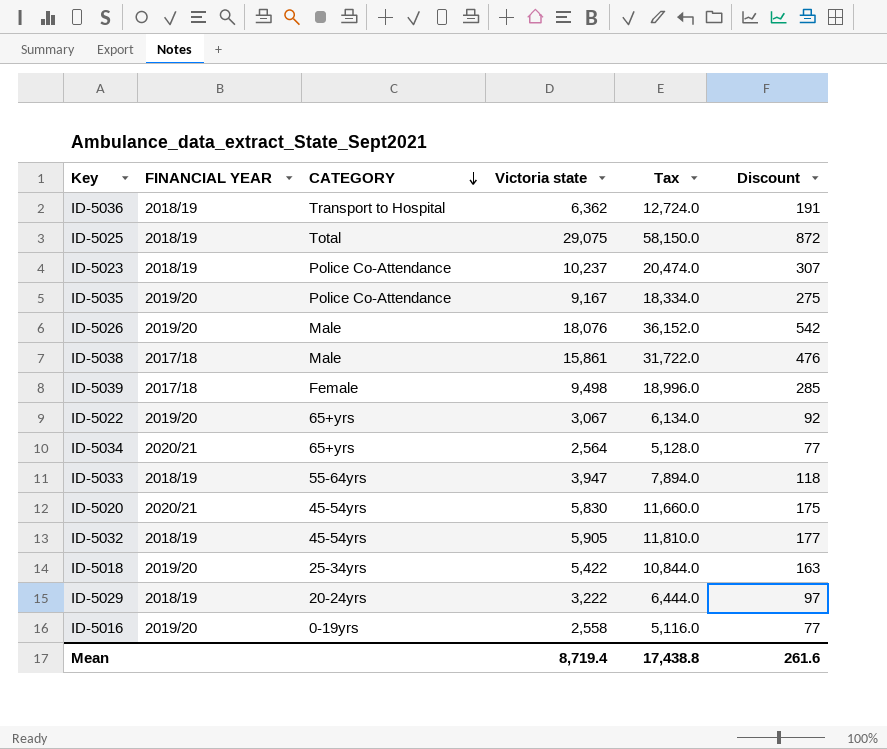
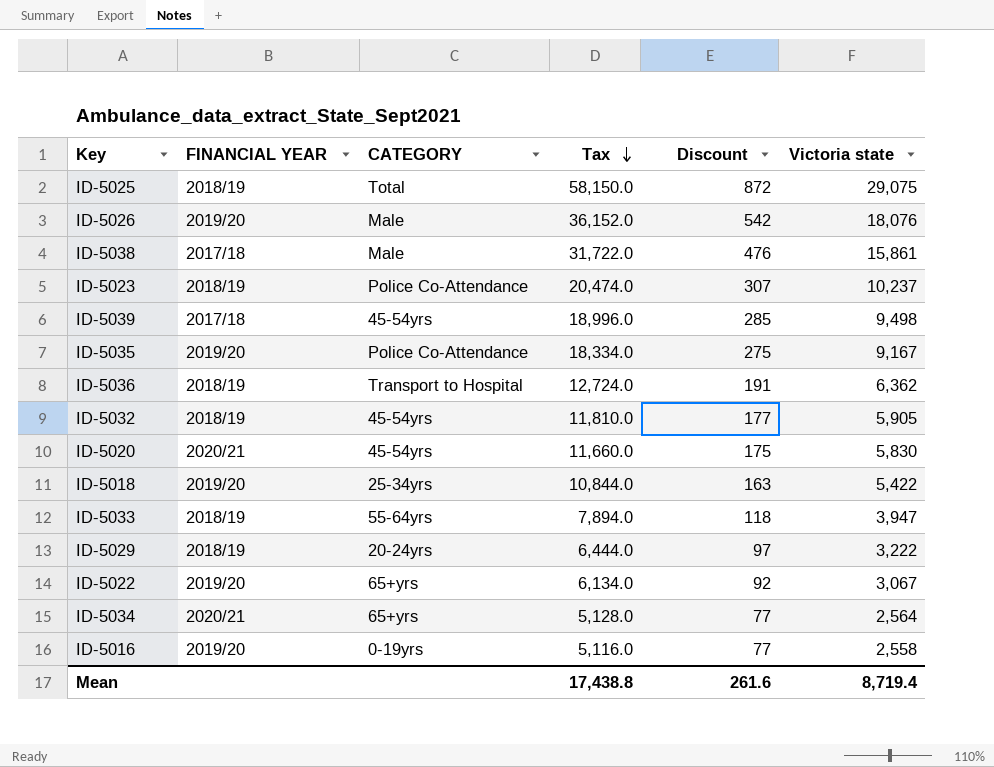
row order: CATEGORY descending -> Tax descending
column Victoria state | position: 4 -> 6
ID-5039 | CATEGORY: Female -> 45-54yrs

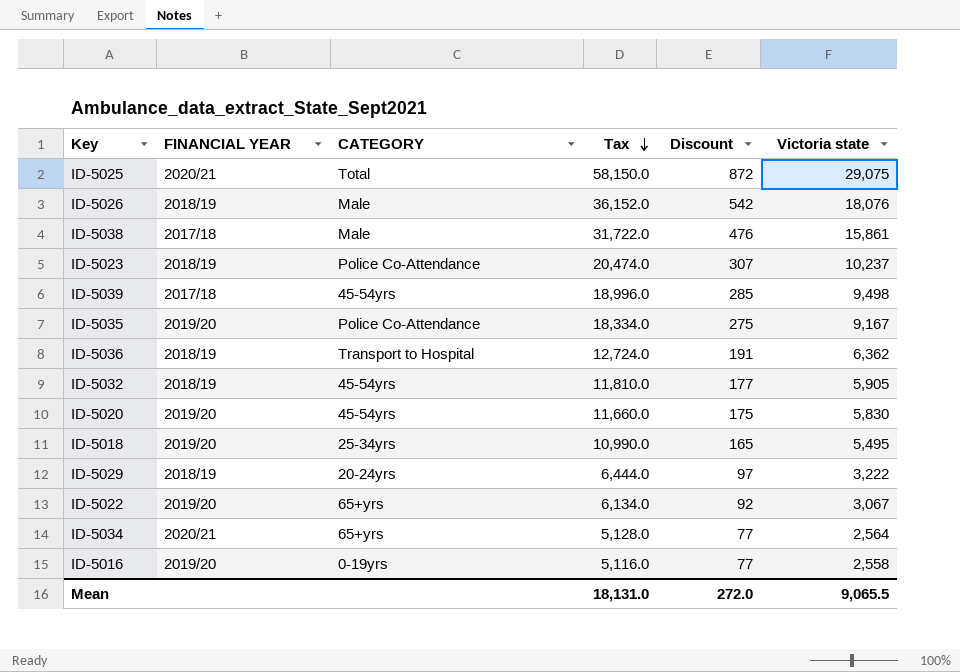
row ID-5033: 2018/19 | 55-64yrs | 7,894.0 | 118 | 3,947 -> none
ID-5025 | FINANCIAL YEAR: 2018/19 -> 2020/21
ID-5026 | FINANCIAL YEAR: 2019/20 -> 2018/19
ID-5020 | FINANCIAL YEAR: 2020/21 -> 2019/20
ID-5018 | Tax: 10,844.0 -> 10,990.0
ID-5018 | Discount: 163 -> 165
ID-5018 | Victoria state: 5,422 -> 5,495
Mean | Tax: 17,438.8 -> 18,131.0
Mean | Discount: 261.6 -> 272.0
Mean | Victoria state: 8,719.4 -> 9,065.5

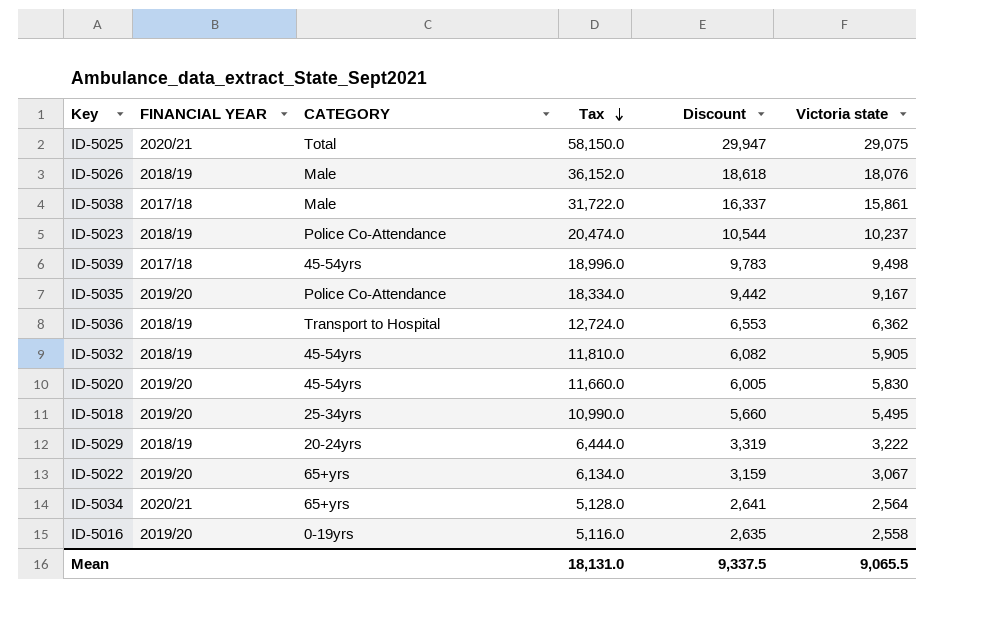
column Discount | formula: [Victoria state] * 0.03 -> [Victoria state] * 1.03
Mean | Discount: 272.0 -> 9,337.5

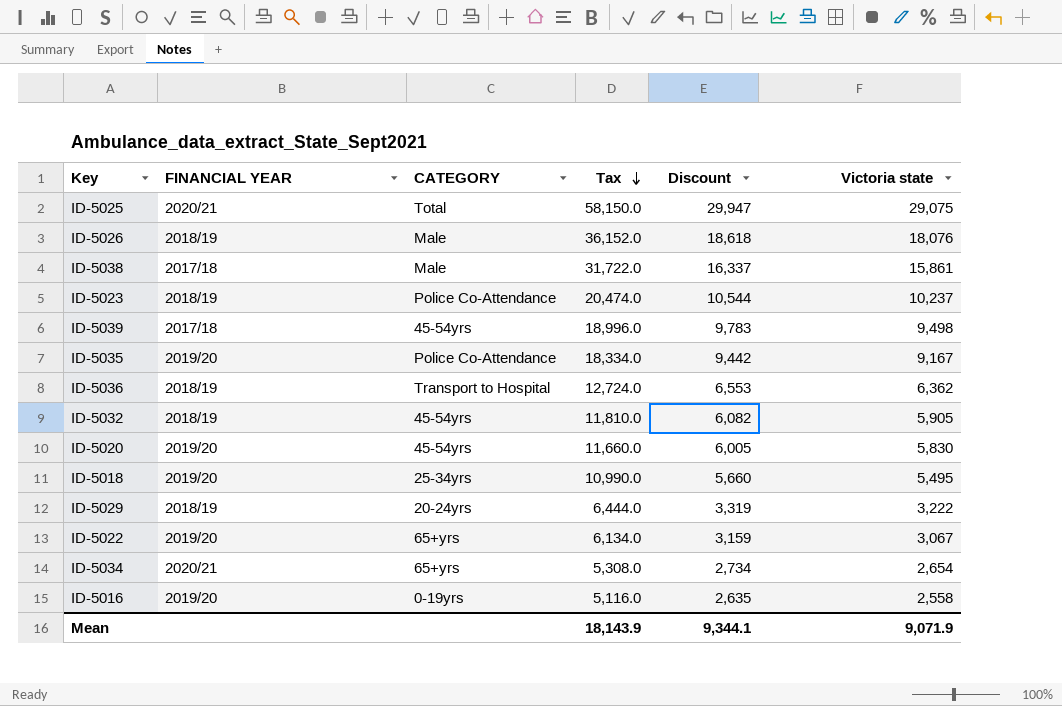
ID-5034 | Tax: 5,128.0 -> 5,308.0
ID-5034 | Discount: 2,641 -> 2,734
ID-5034 | Victoria state: 2,564 -> 2,654
Mean | Tax: 18,131.0 -> 18,143.9
Mean | Discount: 9,337.5 -> 9,344.1
Mean | Victoria state: 9,065.5 -> 9,071.9

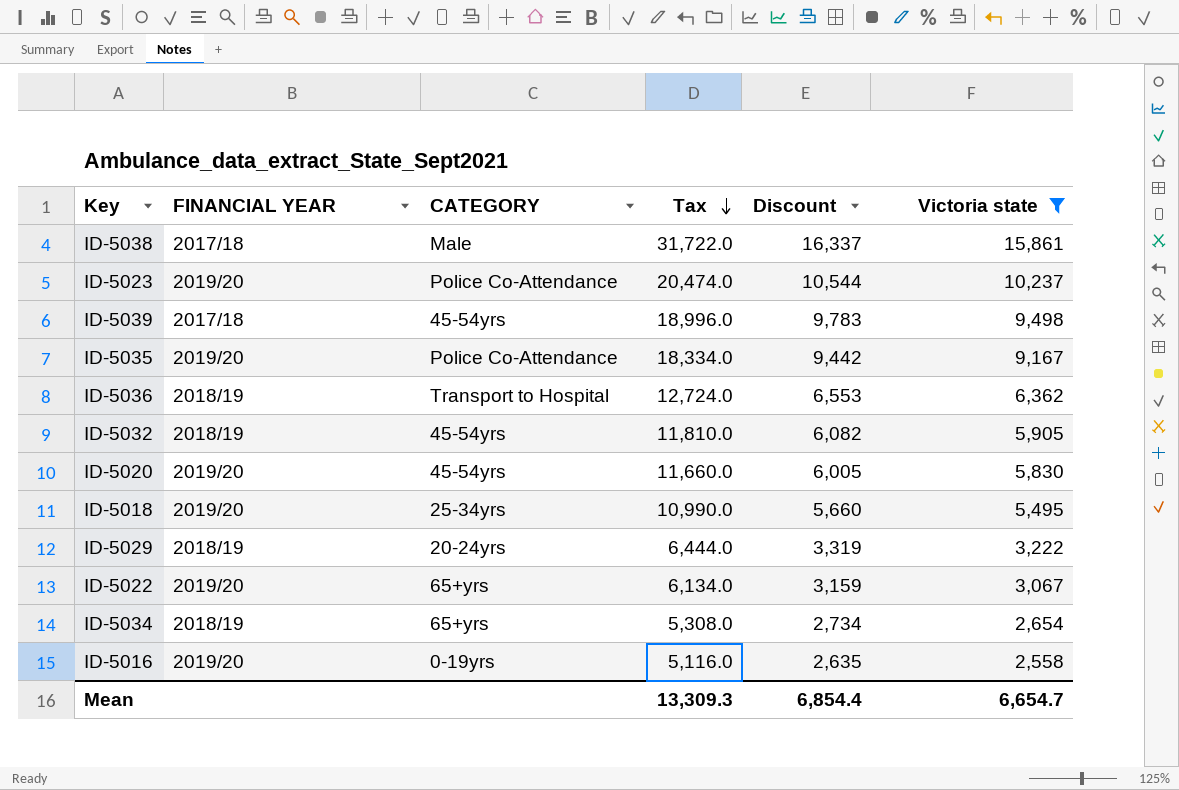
filter: none -> Victoria state <= 15,861
ID-5023 | FINANCIAL YEAR: 2018/19 -> 2019/20
ID-5034 | FINANCIAL YEAR: 2020/21 -> 2018/19
Mean | Tax: 18,143.9 -> 13,309.3
Mean | Discount: 9,344.1 -> 6,854.4
Mean | Victoria state: 9,071.9 -> 6,654.7

